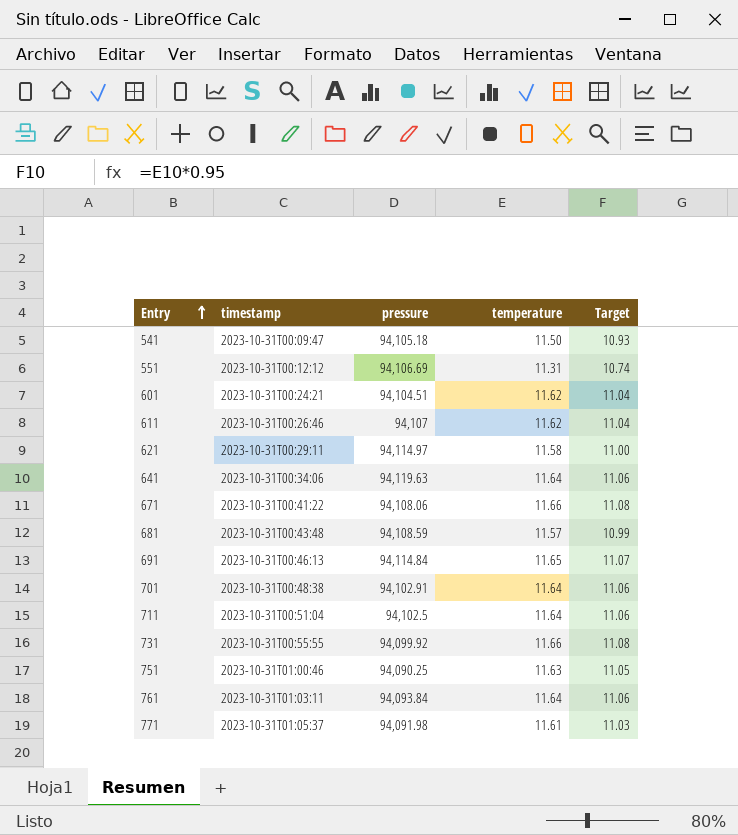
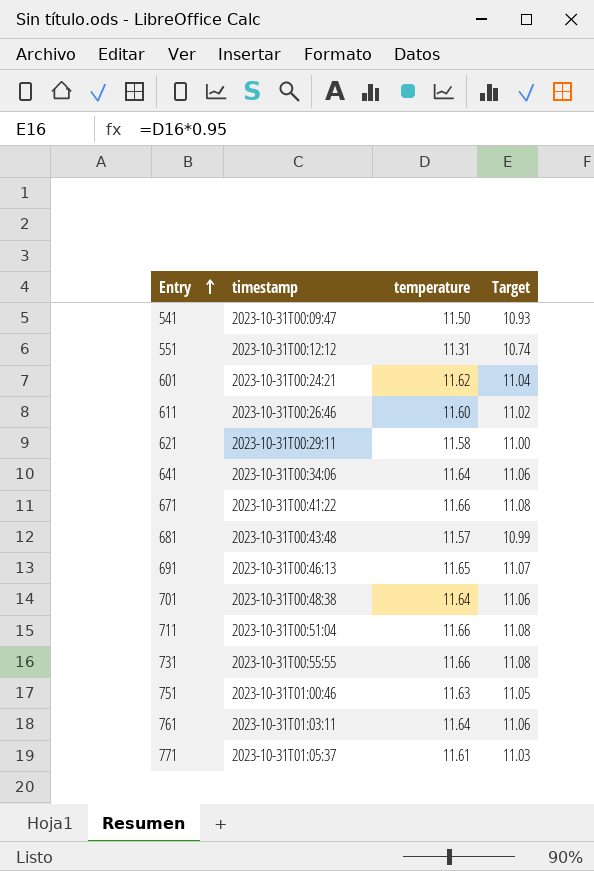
column pressure | position: 3 -> none
611 | temperature: 11.62 -> 11.60
611 | Target: 11.04 -> 11.02
711 | temperature: 11.64 -> 11.66
711 | Target: 11.06 -> 11.08

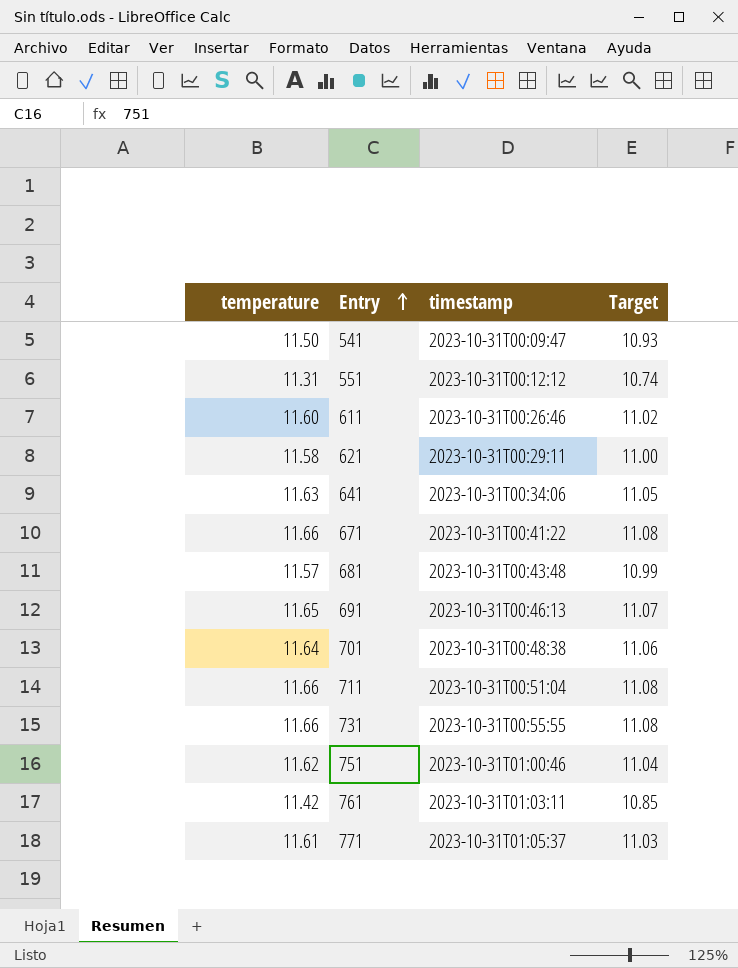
column temperature | position: 3 -> 1
row 601: 2023-10-31T00:24:21 | 11.62 | 11.04 -> none
641 | temperature: 11.64 -> 11.63
641 | Target: 11.06 -> 11.05
751 | temperature: 11.63 -> 11.62
751 | Target: 11.05 -> 11.04
761 | temperature: 11.64 -> 11.42
761 | Target: 11.06 -> 10.85

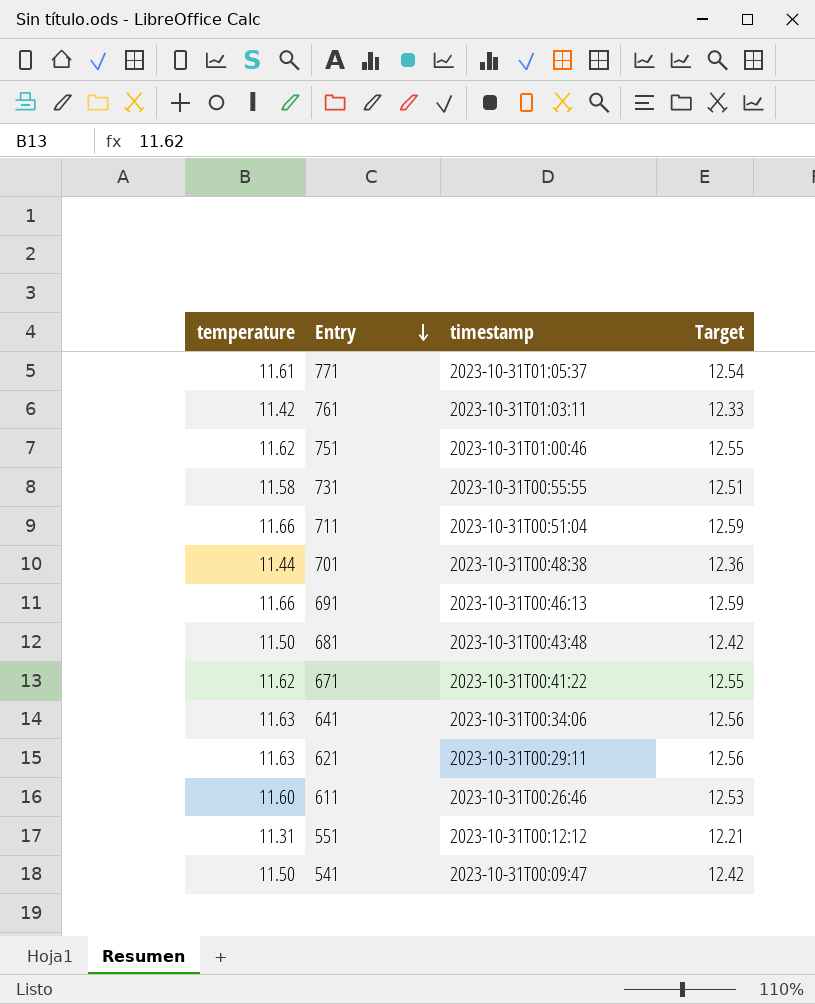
row order: Entry ascending -> Entry descending
column Target | formula: [temperature] * 0.95 -> [temperature] * 1.08
731 | temperature: 11.66 -> 11.58
701 | temperature: 11.64 -> 11.44
691 | temperature: 11.65 -> 11.66
681 | temperature: 11.57 -> 11.50
671 | temperature: 11.66 -> 11.62
621 | temperature: 11.58 -> 11.63

